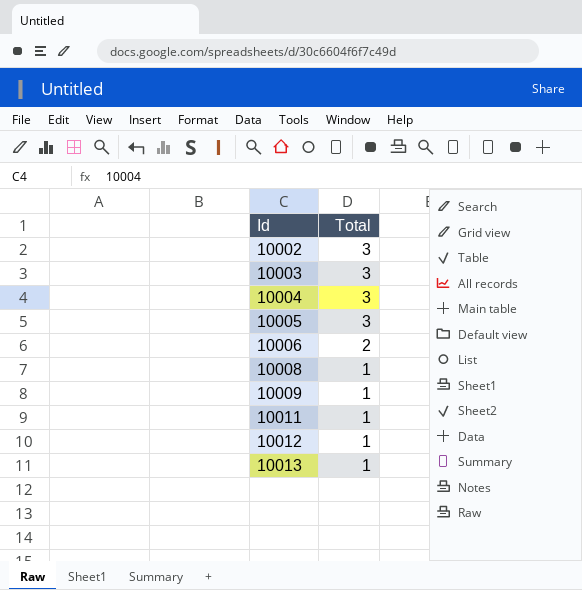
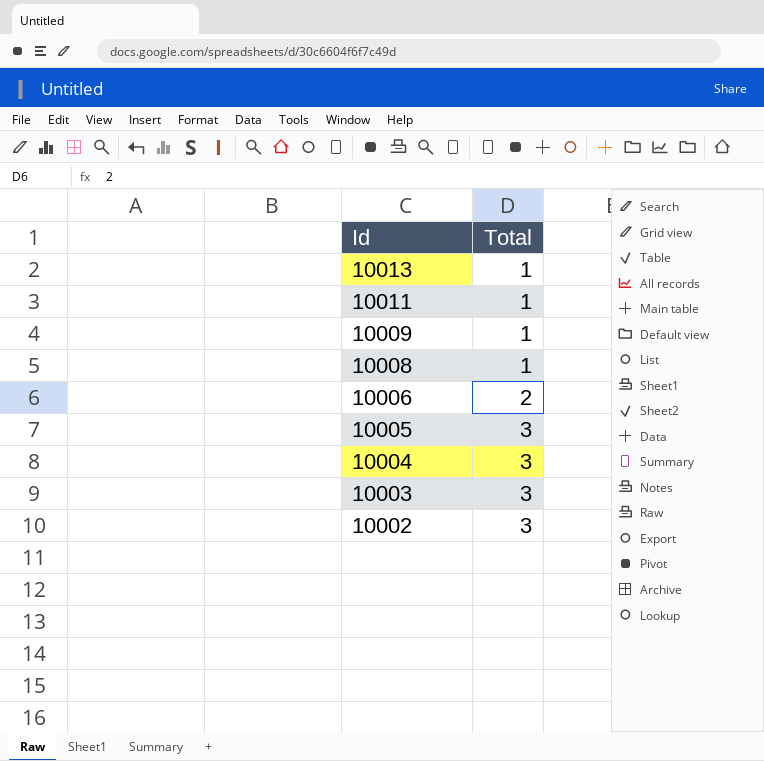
row order: Id ascending -> Id descending
row 10012: 1 -> none

